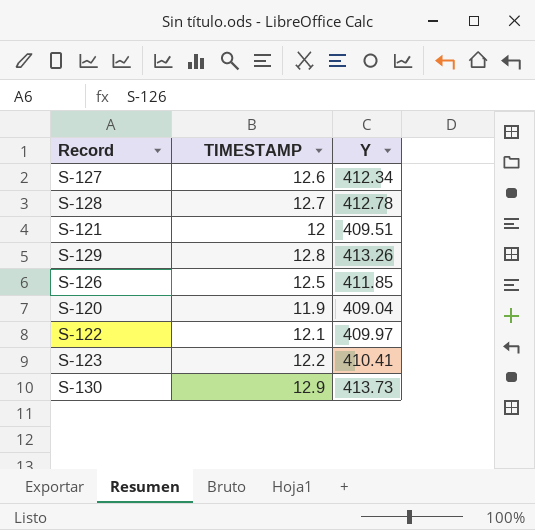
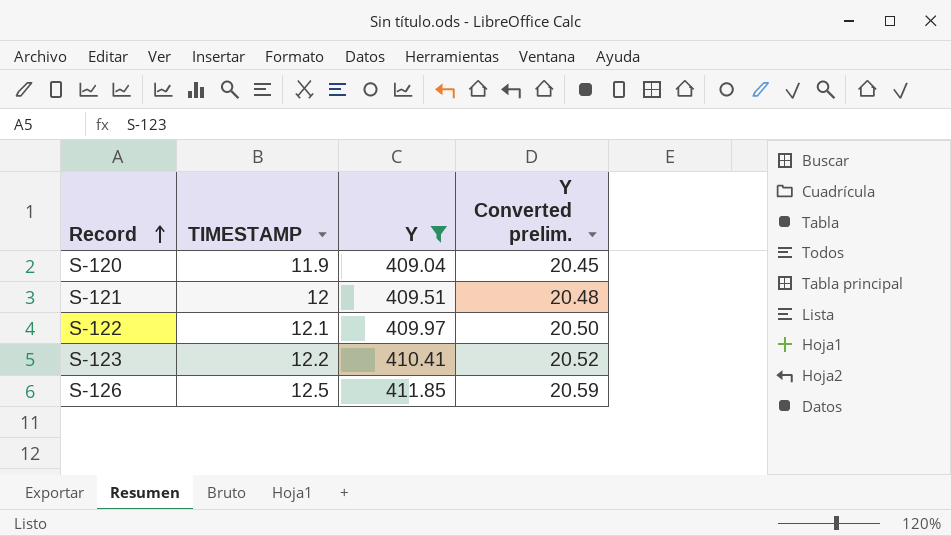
filter: none -> Y <= 411.85
row order: none -> Record ascending
column Y Converted prelim. | formula: none -> [Y] * 0.05

